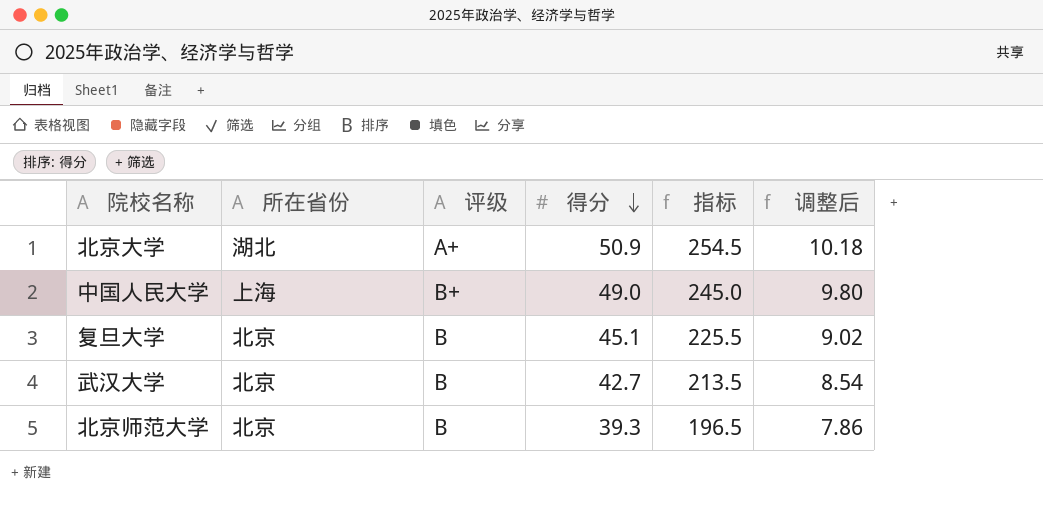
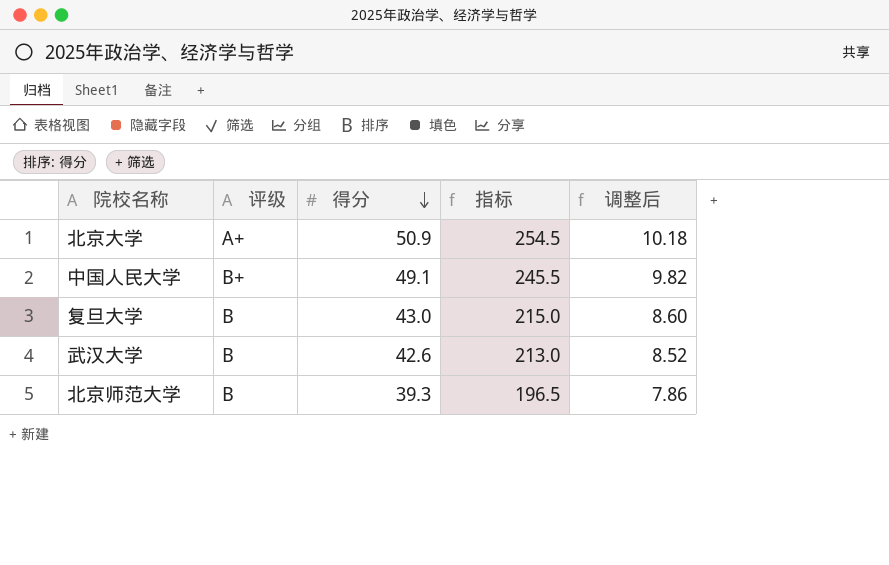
column 所在省份 | position: 2 -> none
中国人民大学 | 得分: 49.0 -> 49.1
中国人民大学 | 指标: 245.0 -> 245.5
中国人民大学 | 调整后: 9.80 -> 9.82
复旦大学 | 得分: 45.1 -> 43.0
复旦大学 | 指标: 225.5 -> 215.0
复旦大学 | 调整后: 9.02 -> 8.60
武汉大学 | 得分: 42.7 -> 42.6
武汉大学 | 指标: 213.5 -> 213.0
武汉大学 | 调整后: 8.54 -> 8.52

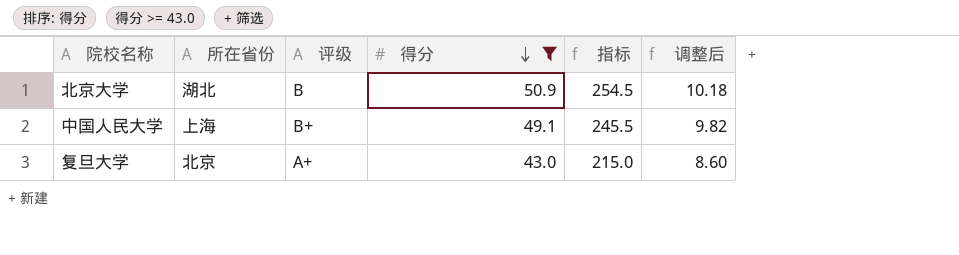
filter: none -> 得分 >= 43.0
column 所在省份 | position: none -> 2
北京大学 | 评级: A+ -> B
复旦大学 | 评级: B -> A+

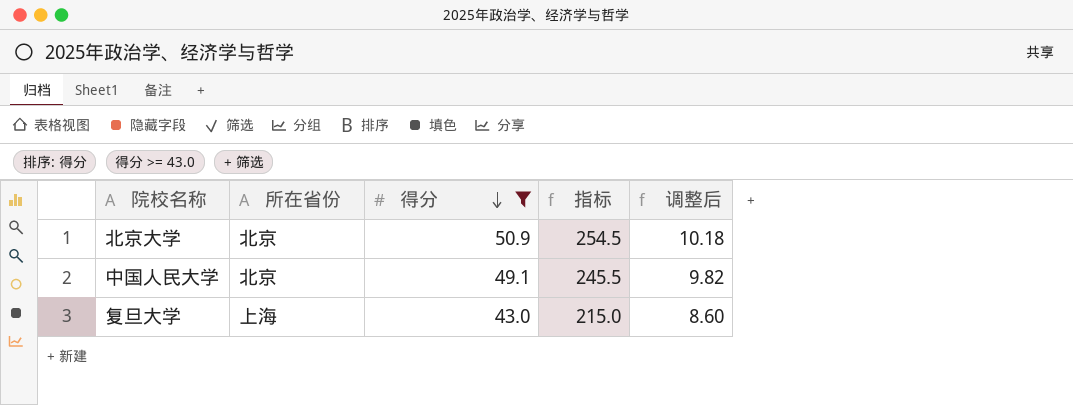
column 评级 | position: 3 -> none
北京大学 | 所在省份: 湖北 -> 北京
中国人民大学 | 所在省份: 上海 -> 北京
复旦大学 | 所在省份: 北京 -> 上海

